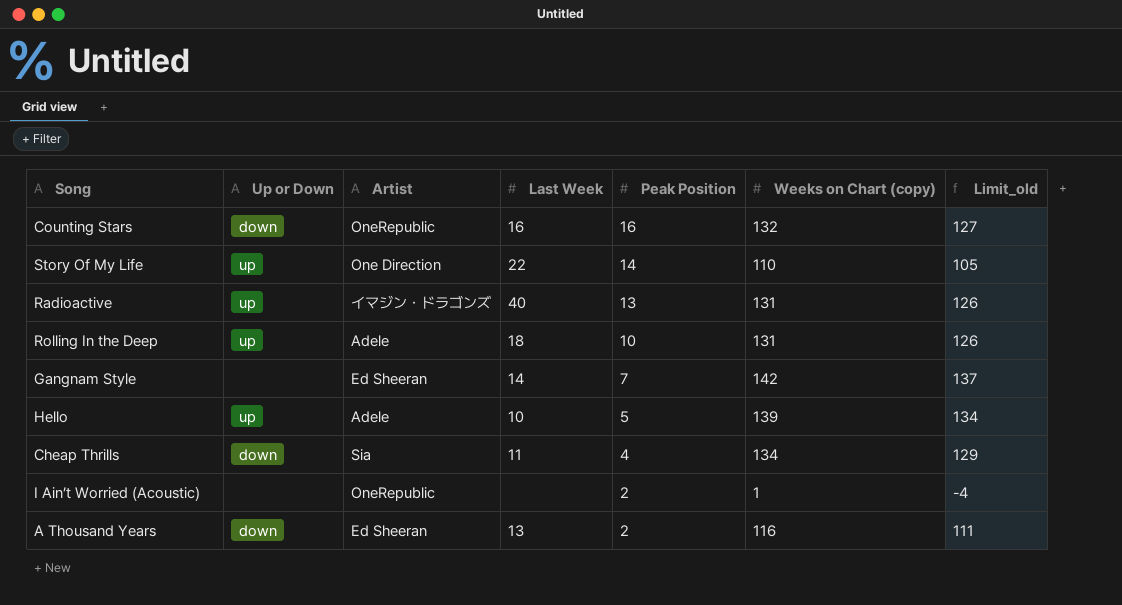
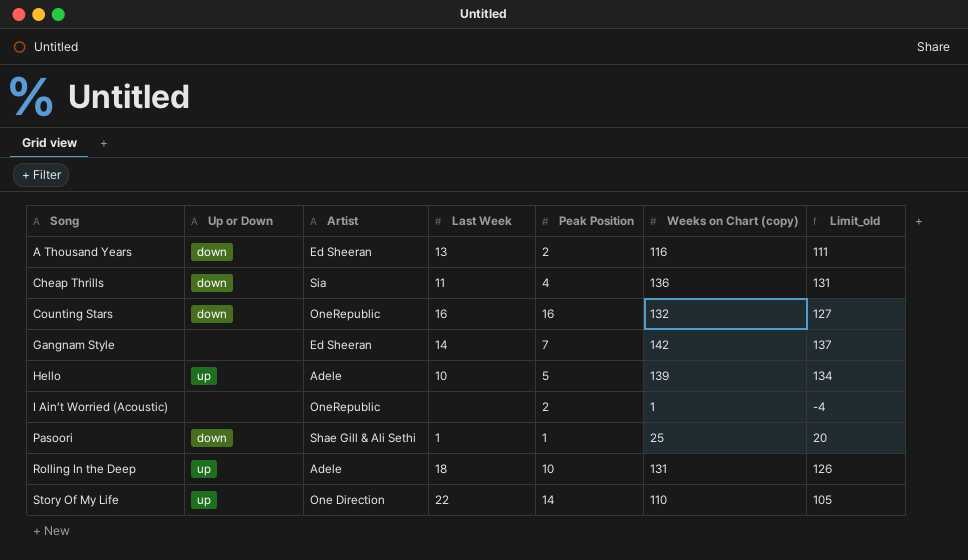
row order: Peak Position descending -> Song ascending
row Radioactive: up | イマジン・ドラゴンズ | 40 | 13 | 131 | 126 -> none
Cheap Thrills | Weeks on Chart (copy): 134 -> 136
Cheap Thrills | Limit_old: 129 -> 131
row Pasoori: none -> down | Shae Gill & Ali Sethi | 1 | 1 | 25 | 20

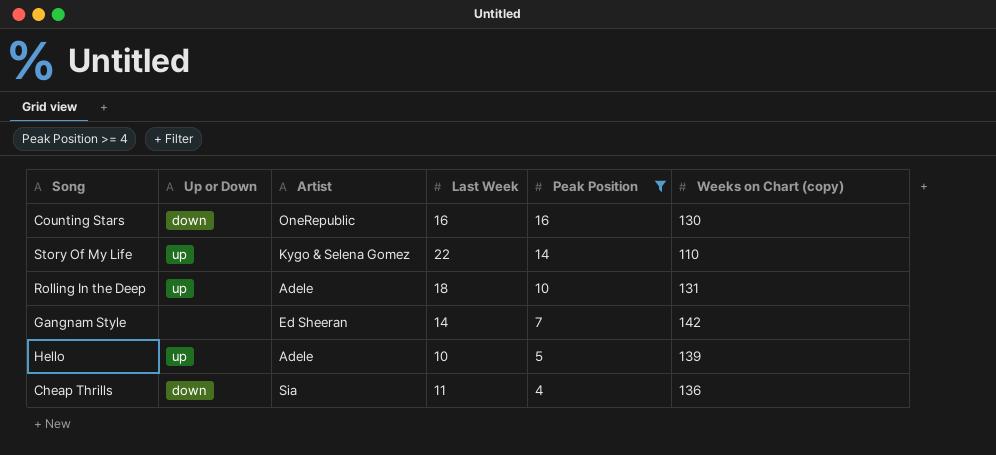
filter: none -> Peak Position >= 4
row order: Song ascending -> Peak Position descending
column Limit_old | formula: [Weeks on Chart (copy)] - 5 -> none
Counting Stars | Weeks on Chart (copy): 132 -> 130
Story Of My Life | Artist: One Direction -> Kygo & Selena Gomez

